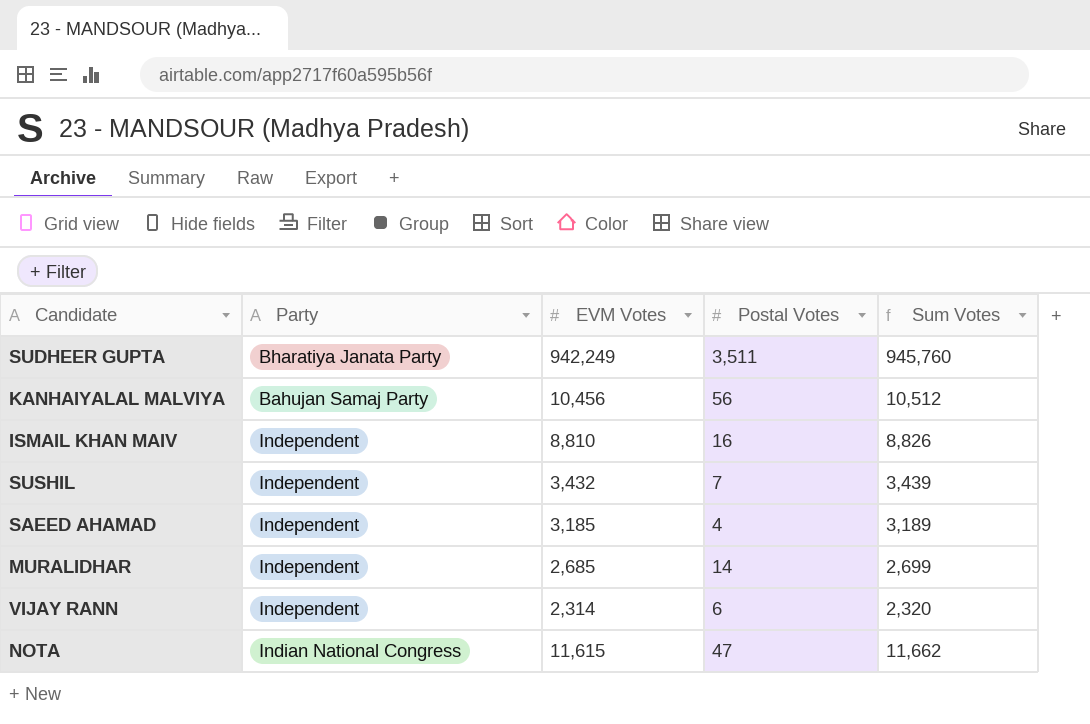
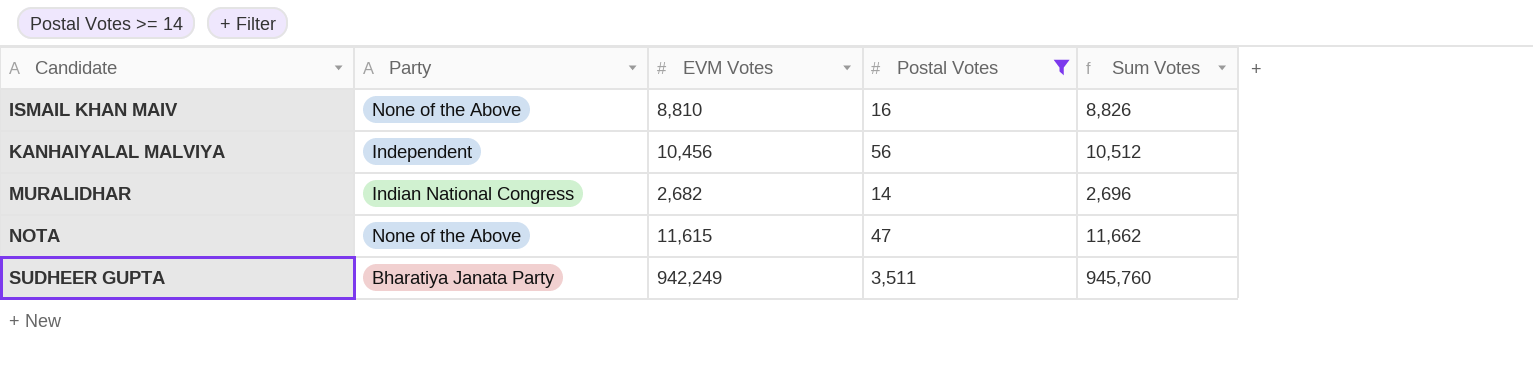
filter: none -> Postal Votes >= 14
row order: none -> Candidate ascending
ISMAIL KHAN MAIV | Party: Independent -> None of the Above
KANHAIYALAL MALVIYA | Party: Bahujan Samaj Party -> Independent
MURALIDHAR | Party: Independent -> Indian National Congress
MURALIDHAR | EVM Votes: 2,685 -> 2,682
MURALIDHAR | Sum Votes: 2,699 -> 2,696
NOTA | Party: Indian National Congress -> None of the Above

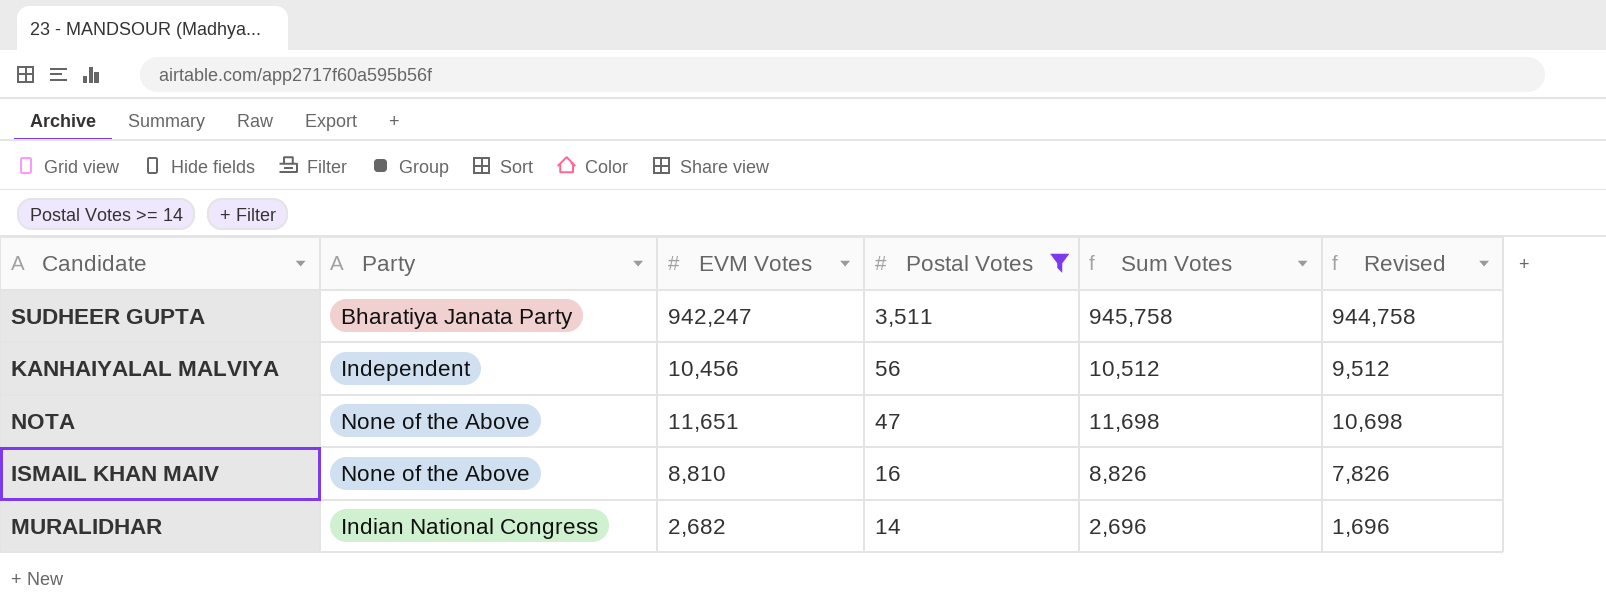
row order: Candidate ascending -> Postal Votes descending
column Revised | formula: none -> [Sum Votes] - 1000
SUDHEER GUPTA | EVM Votes: 942,249 -> 942,247
SUDHEER GUPTA | Sum Votes: 945,760 -> 945,758
NOTA | EVM Votes: 11,615 -> 11,651
NOTA | Sum Votes: 11,662 -> 11,698

